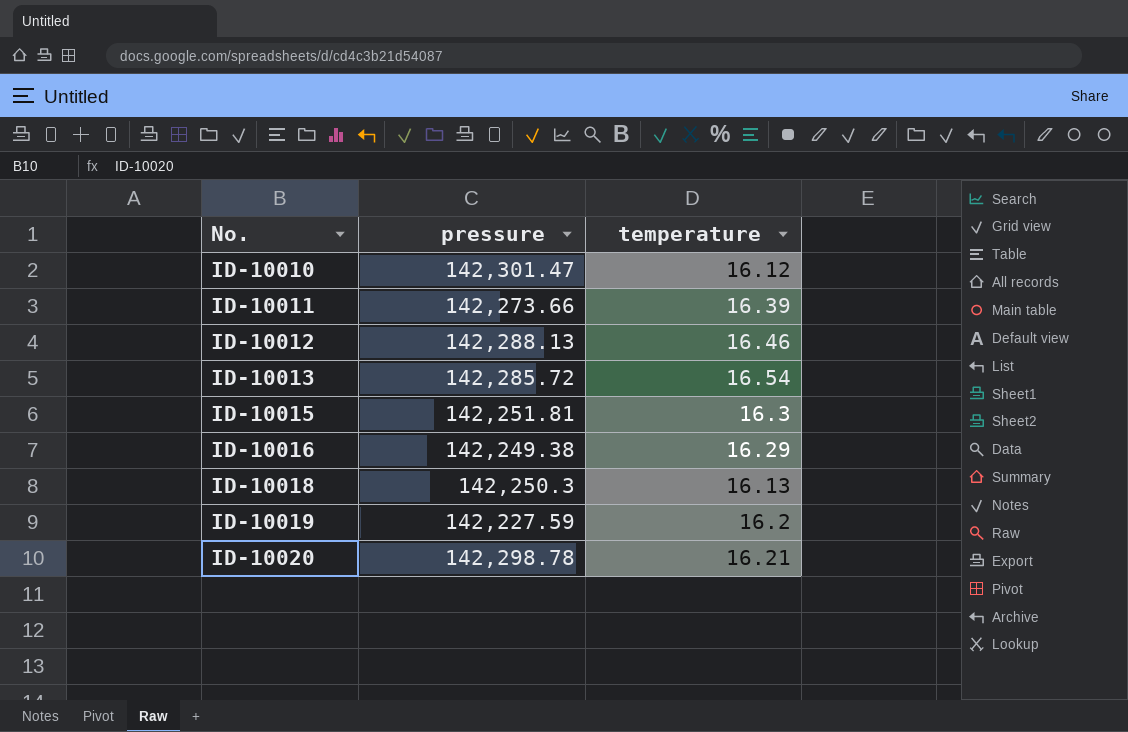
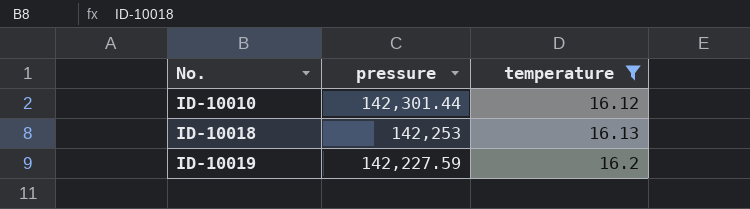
filter: none -> temperature <= 16.2
ID-10010 | pressure: 142,301.47 -> 142,301.44
ID-10018 | pressure: 142,250.3 -> 142,253

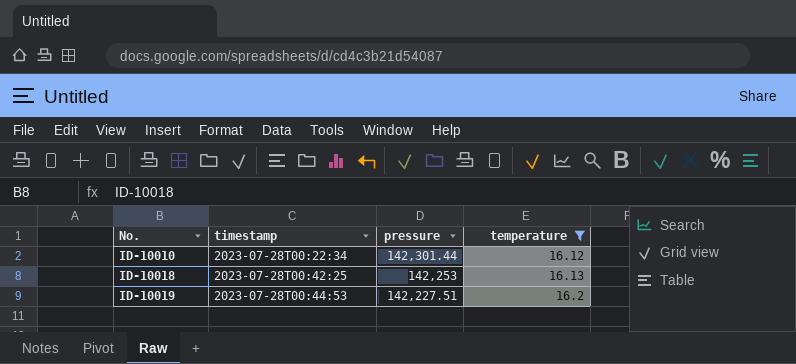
column timestamp | position: none -> 2
ID-10019 | pressure: 142,227.59 -> 142,227.51

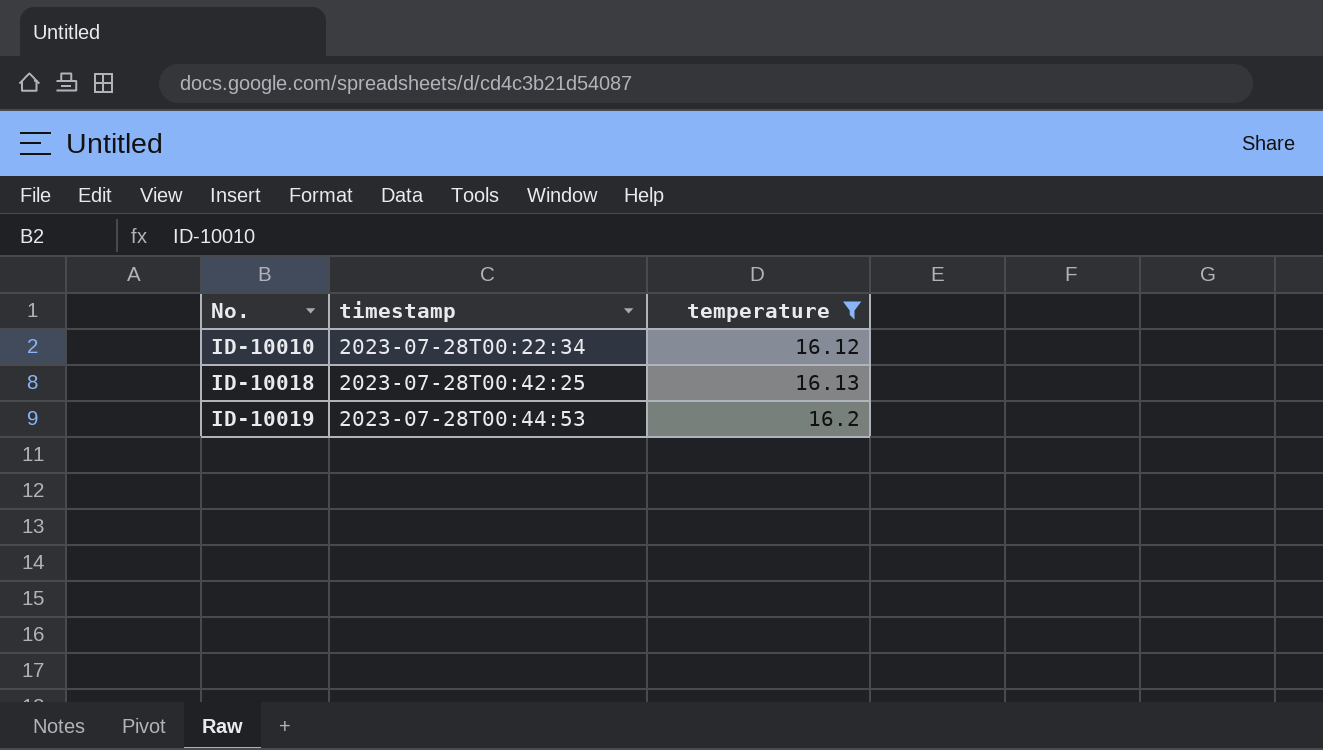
column pressure | position: 3 -> none

